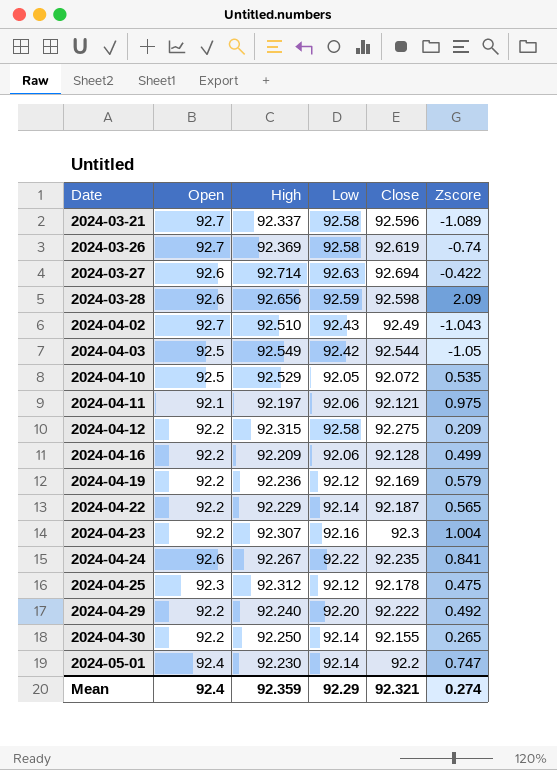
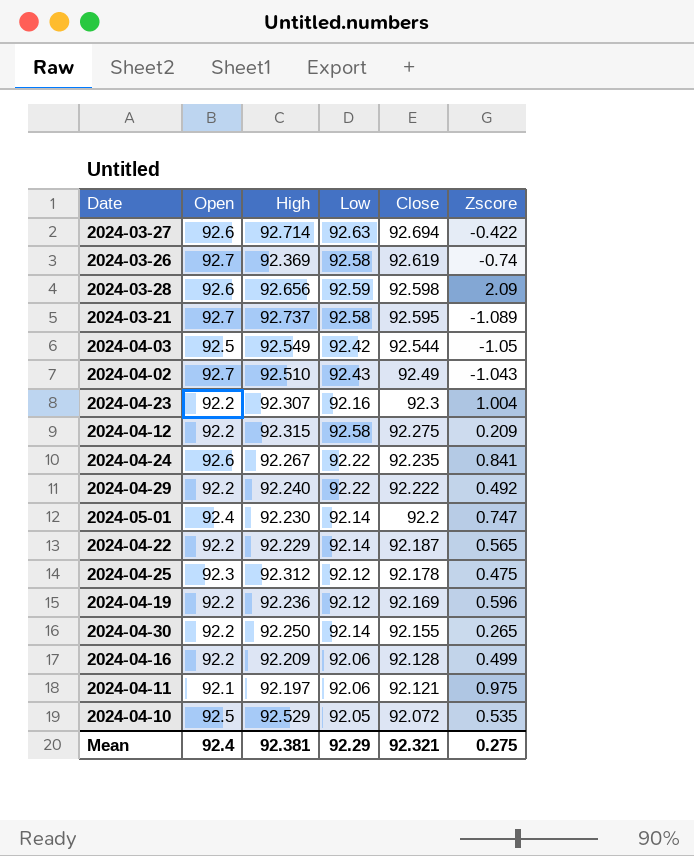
row order: Date ascending -> Close descending
2024-03-21 | High: 92.337 -> 92.737
2024-03-21 | Close: 92.596 -> 92.595
2024-04-29 | Low: 92.20 -> 92.22
2024-04-19 | Zscore: 0.579 -> 0.596
Mean | High: 92.359 -> 92.381
Mean | Zscore: 0.274 -> 0.275

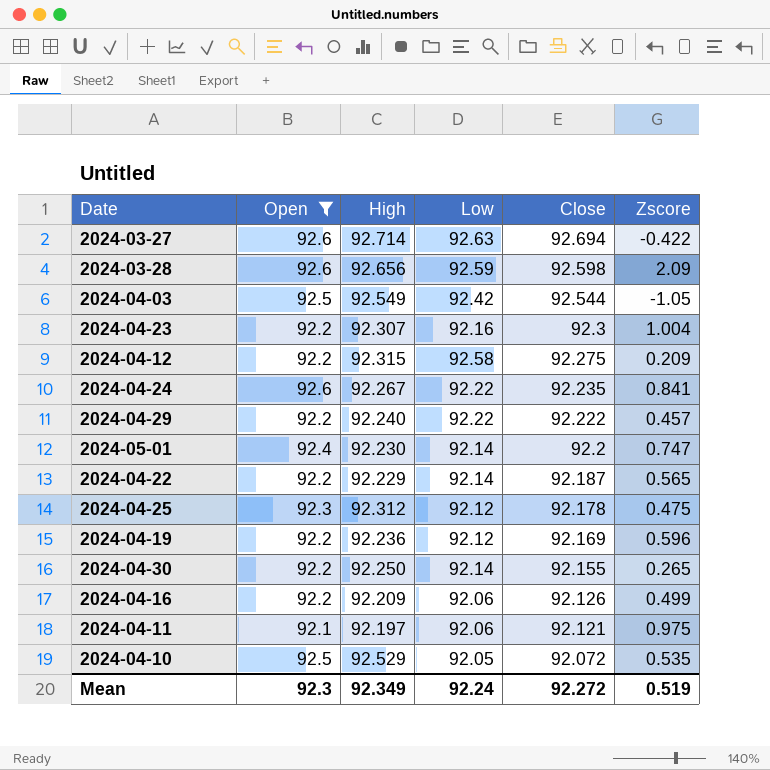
filter: none -> Open != 92.7
2024-04-29 | Zscore: 0.492 -> 0.457
2024-04-16 | Close: 92.128 -> 92.126
Mean | Open: 92.4 -> 92.3
Mean | High: 92.381 -> 92.349
Mean | Low: 92.29 -> 92.24
Mean | Close: 92.321 -> 92.272
Mean | Zscore: 0.275 -> 0.519

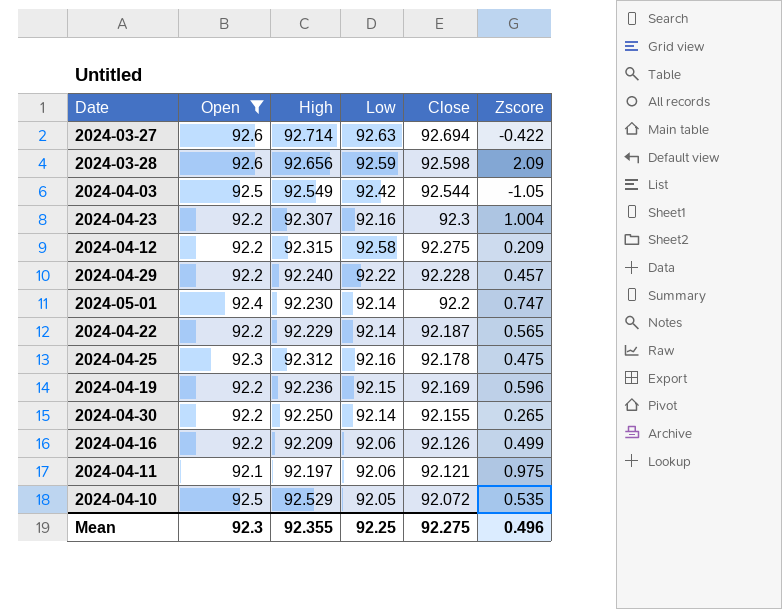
row 2024-04-24: 92.6 | 92.267 | 92.22 | 92.235 | 0.841 -> none
2024-04-29 | Close: 92.222 -> 92.228
2024-04-25 | Low: 92.12 -> 92.16
2024-04-19 | Low: 92.12 -> 92.15
Mean | High: 92.349 -> 92.355
Mean | Low: 92.24 -> 92.25
Mean | Close: 92.272 -> 92.275
Mean | Zscore: 0.519 -> 0.496

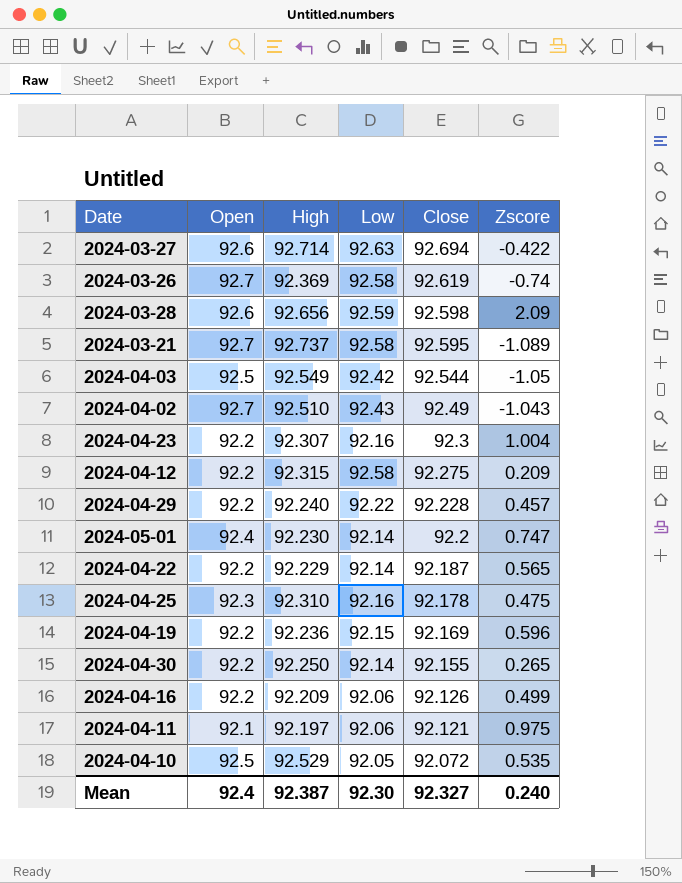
filter: Open != 92.7 -> none
2024-04-25 | High: 92.312 -> 92.310
Mean | Open: 92.3 -> 92.4
Mean | High: 92.355 -> 92.387
Mean | Low: 92.25 -> 92.30
Mean | Close: 92.275 -> 92.327
Mean | Zscore: 0.496 -> 0.240

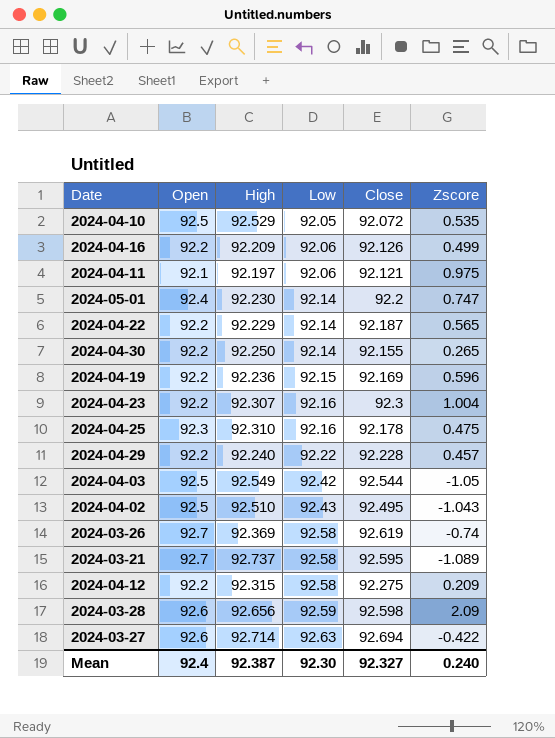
row order: Close descending -> Low ascending
2024-04-02 | Open: 92.7 -> 92.5
2024-04-02 | Close: 92.49 -> 92.495

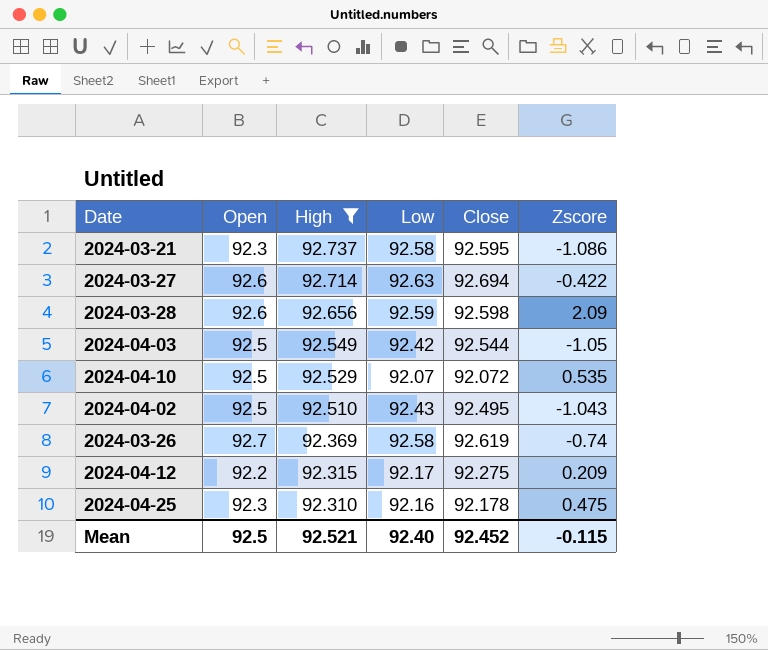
filter: none -> High >= 92.310
row order: Low ascending -> High descending
2024-03-21 | Open: 92.7 -> 92.3
2024-03-21 | Zscore: -1.089 -> -1.086
2024-04-10 | Low: 92.05 -> 92.07
2024-04-12 | Low: 92.58 -> 92.17
Mean | Open: 92.4 -> 92.5
Mean | High: 92.387 -> 92.521
Mean | Low: 92.30 -> 92.40
Mean | Close: 92.327 -> 92.452
Mean | Zscore: 0.240 -> -0.115

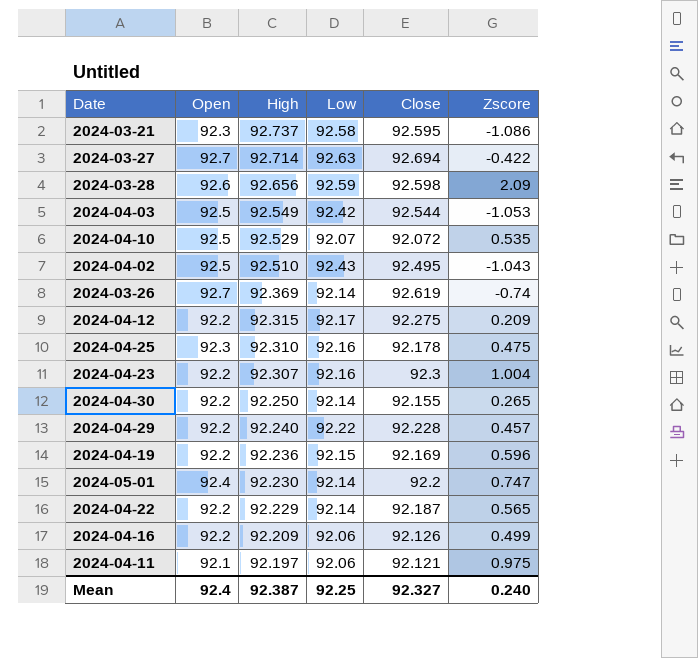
filter: High >= 92.310 -> none
2024-03-27 | Open: 92.6 -> 92.7
2024-04-03 | Zscore: -1.05 -> -1.053
2024-03-26 | Low: 92.58 -> 92.14
Mean | Open: 92.5 -> 92.4
Mean | High: 92.521 -> 92.387
Mean | Low: 92.40 -> 92.25
Mean | Close: 92.452 -> 92.327
Mean | Zscore: -0.115 -> 0.240

